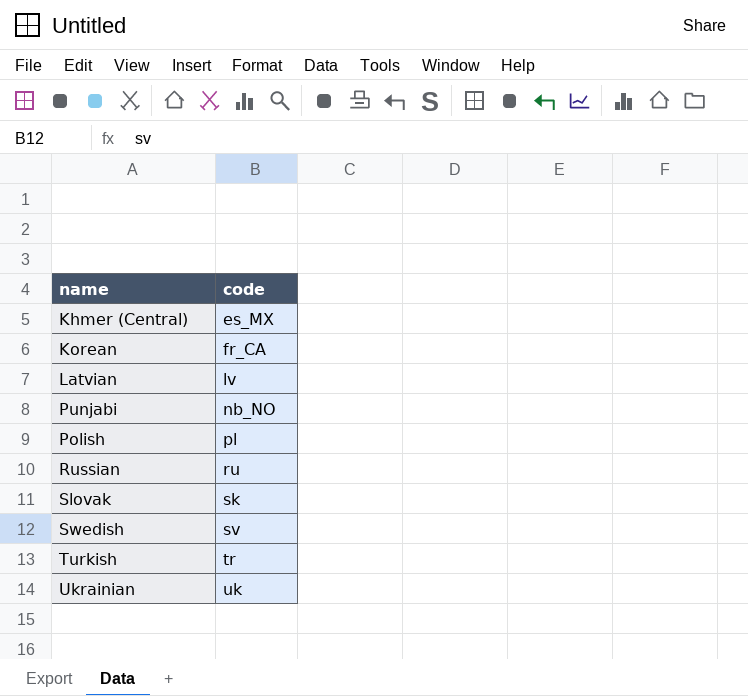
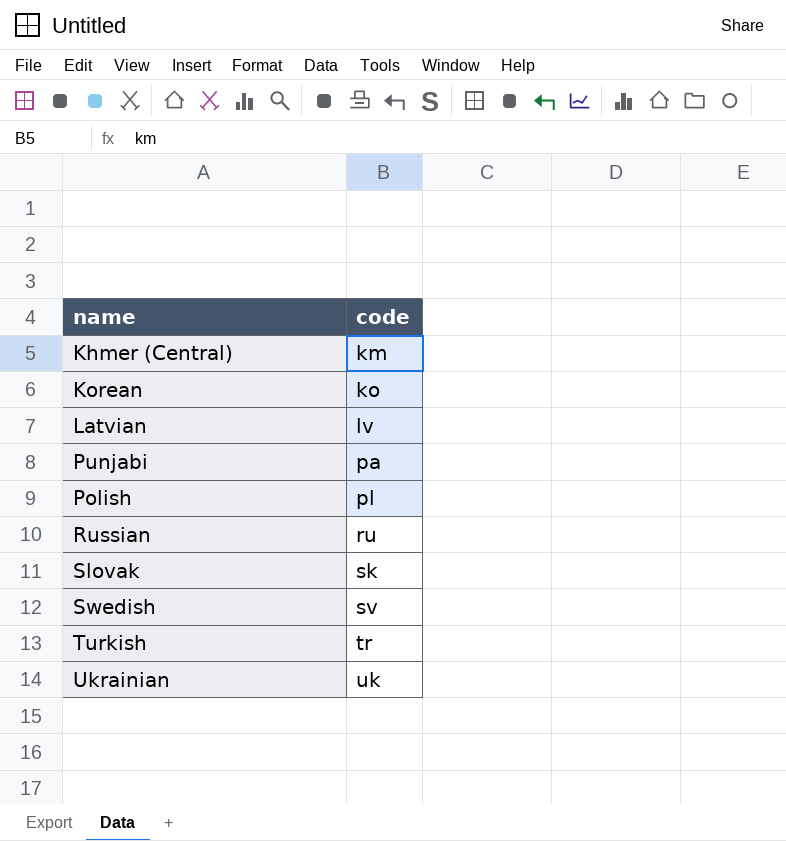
Khmer (Central) | code: es_MX -> km
Korean | code: fr_CA -> ko
Punjabi | code: nb_NO -> pa

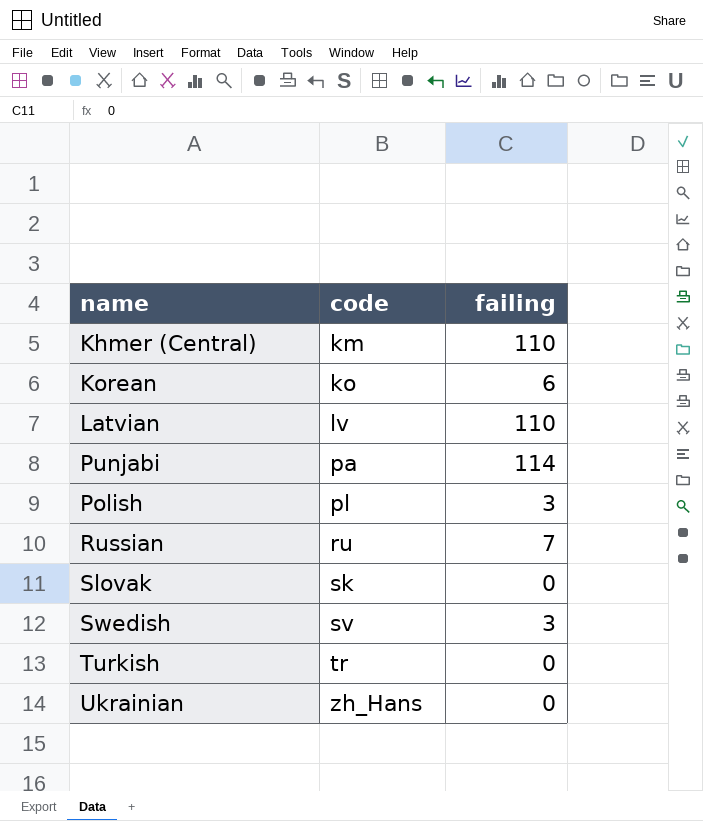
column failing | position: none -> 3
Ukrainian | code: uk -> zh_Hans

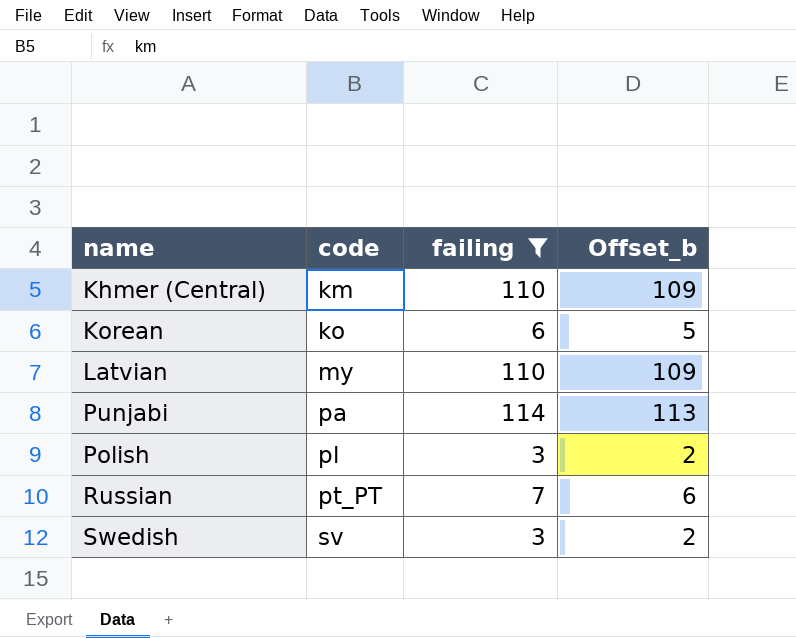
filter: none -> failing != 0
column Offset_b | formula: none -> [failing] - 1
Latvian | code: lv -> my
Russian | code: ru -> pt_PT

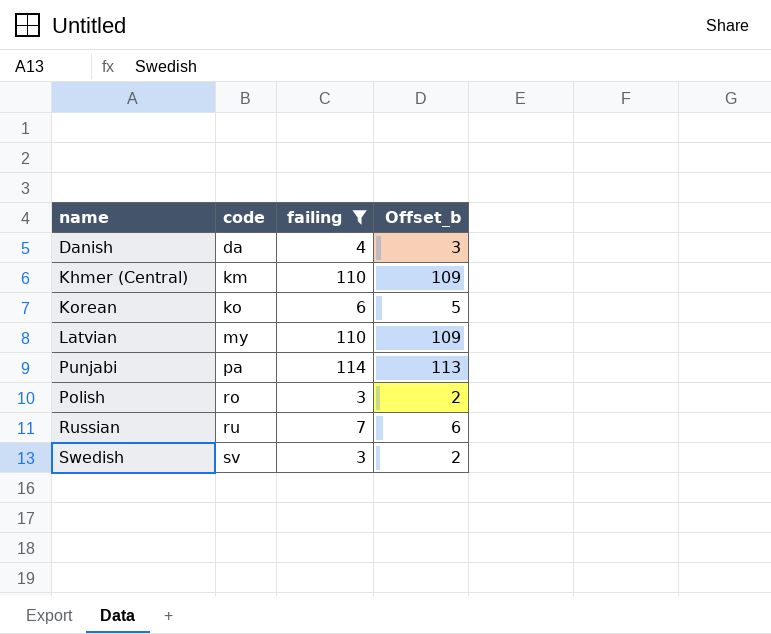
row Danish: none -> da | 4 | 3
Polish | code: pl -> ro
Russian | code: pt_PT -> ru

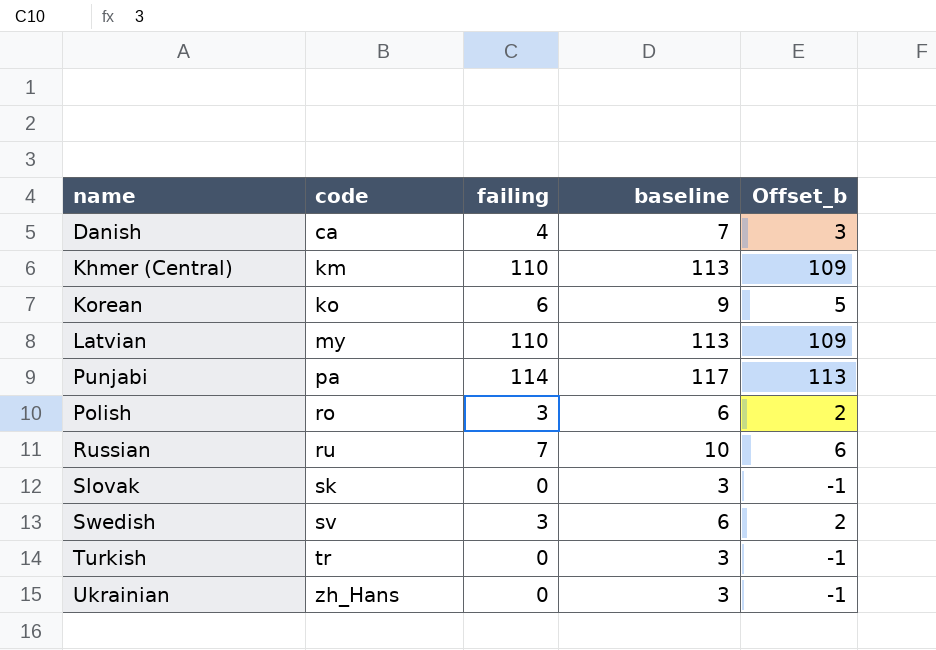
filter: failing != 0 -> none
column baseline | formula: none -> [failing] + 3
Danish | code: da -> ca

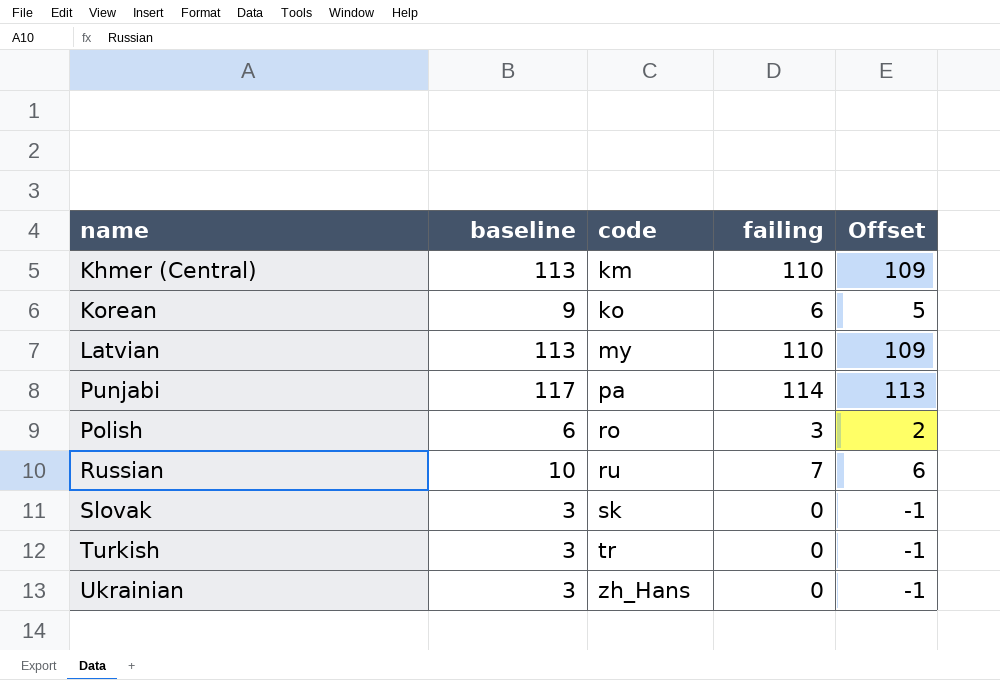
column baseline | position: 4 -> 2
column name: Offset_b -> Offset
row Danish: ca | 4 | 7 | 3 -> none
row Swedish: sv | 3 | 6 | 2 -> none

